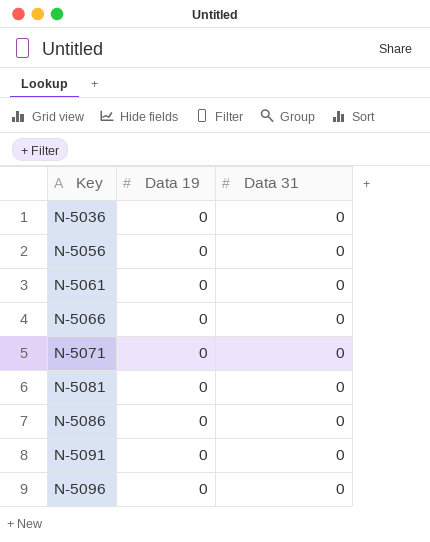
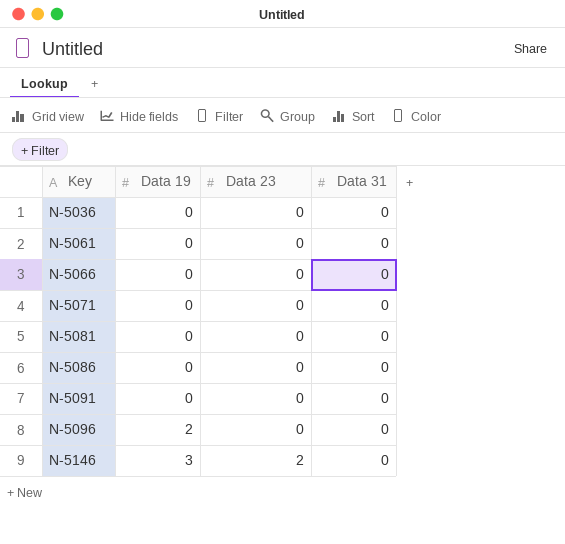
column Data 23 | position: none -> 3
row N-5056: 0 | 0 -> none
N-5096 | Data 19: 0 -> 2
row N-5146: none -> 3 | 2 | 0

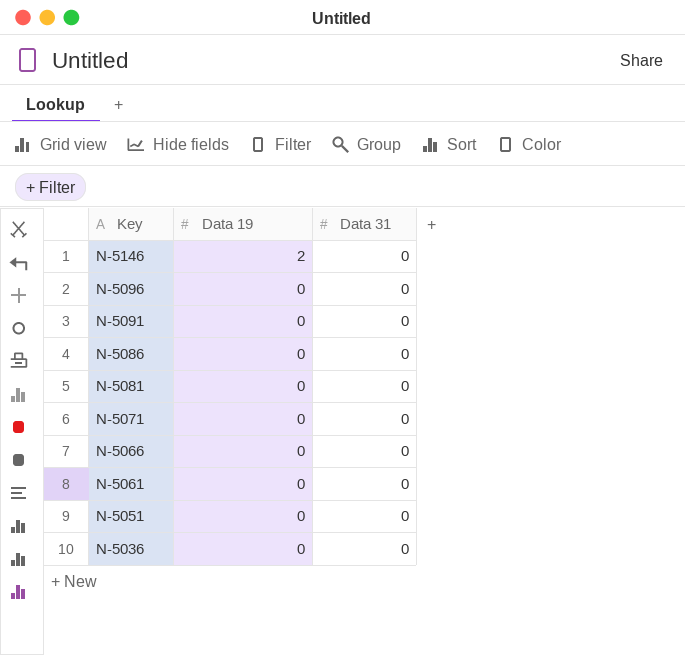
row order: Key ascending -> Key descending
column Data 23 | position: 3 -> none
N-5146 | Data 19: 3 -> 2
N-5096 | Data 19: 2 -> 0
row N-5051: none -> 0 | 0

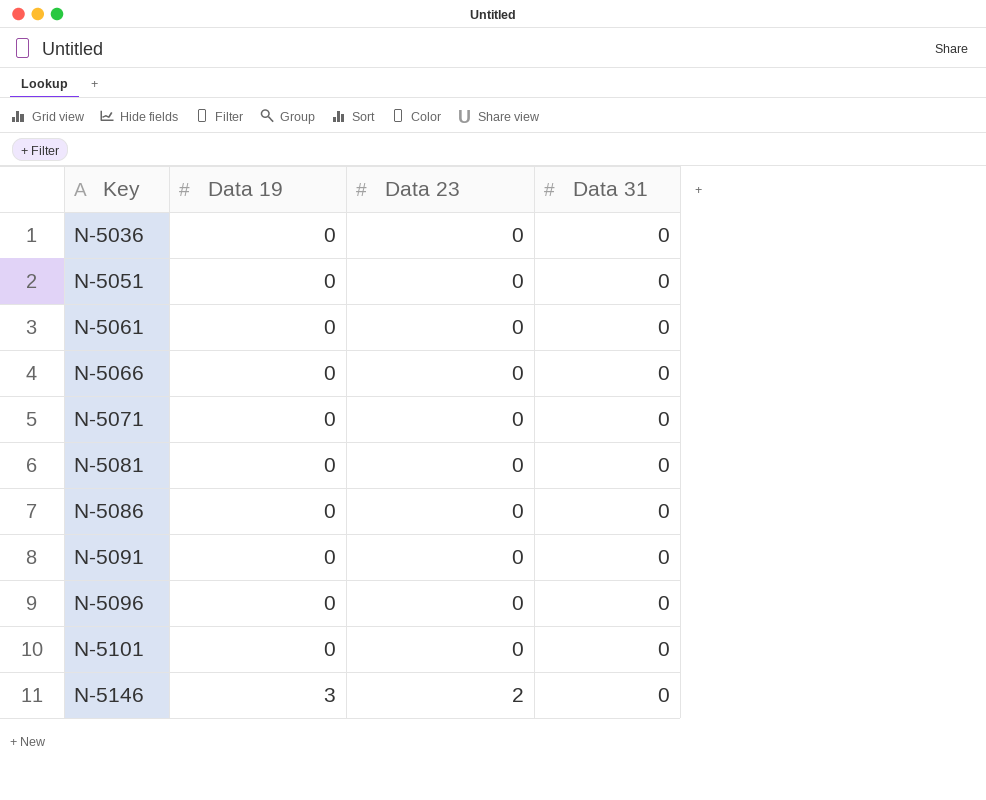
row order: Key descending -> Key ascending
column Data 23 | position: none -> 3
row N-5101: none -> 0 | 0 | 0
N-5146 | Data 19: 2 -> 3

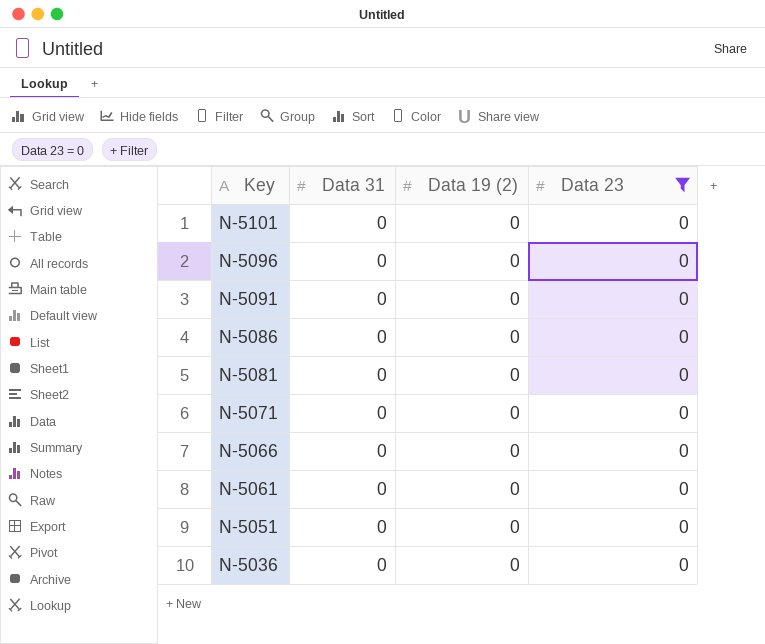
filter: none -> Data 23 = 0
row order: Key ascending -> Key descending
column Data 31 | position: 4 -> 2
column name: Data 19 -> Data 19 (2)

